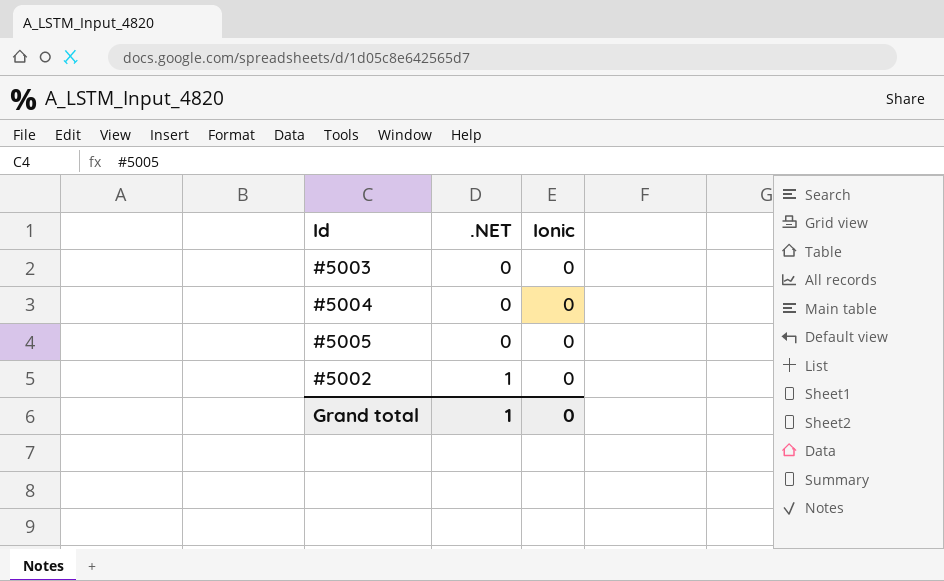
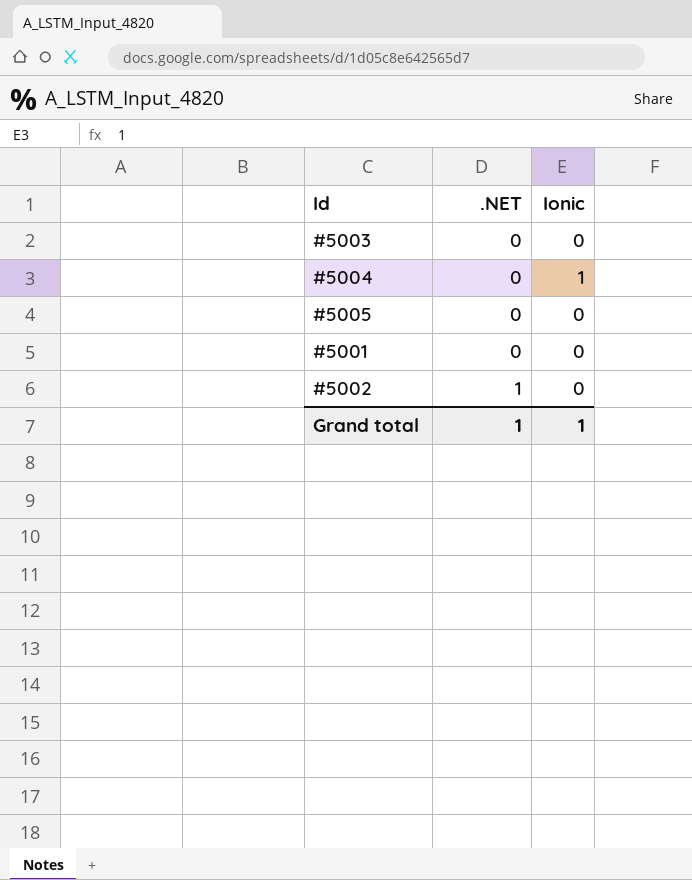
#5004 | Ionic: 0 -> 1
row #5001: none -> 0 | 0
Grand total | Ionic: 0 -> 1

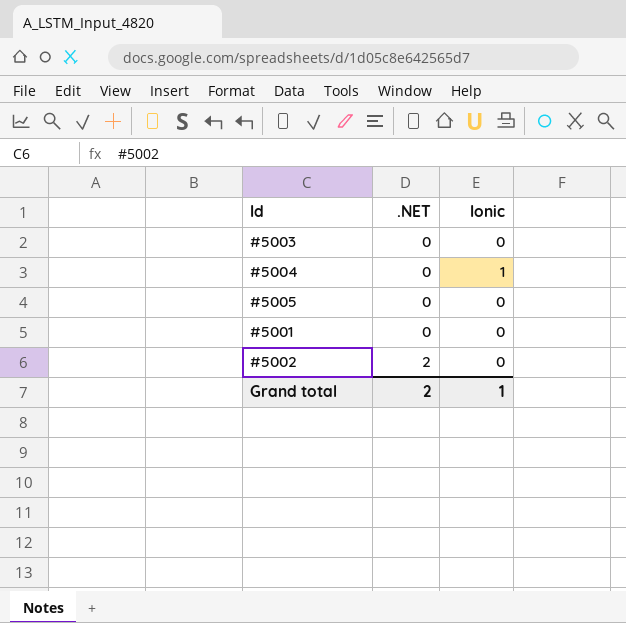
#5002 | .NET: 1 -> 2
Grand total | .NET: 1 -> 2

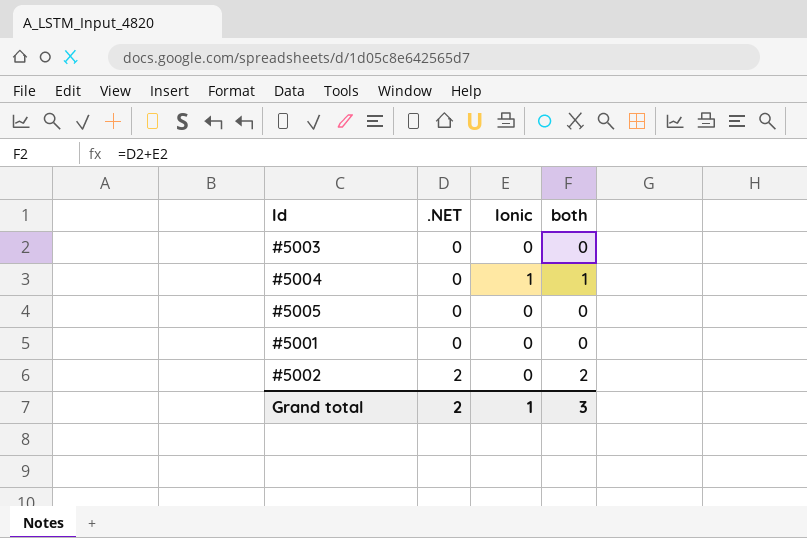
column both | formula: none -> [.NET] + [Ionic]

